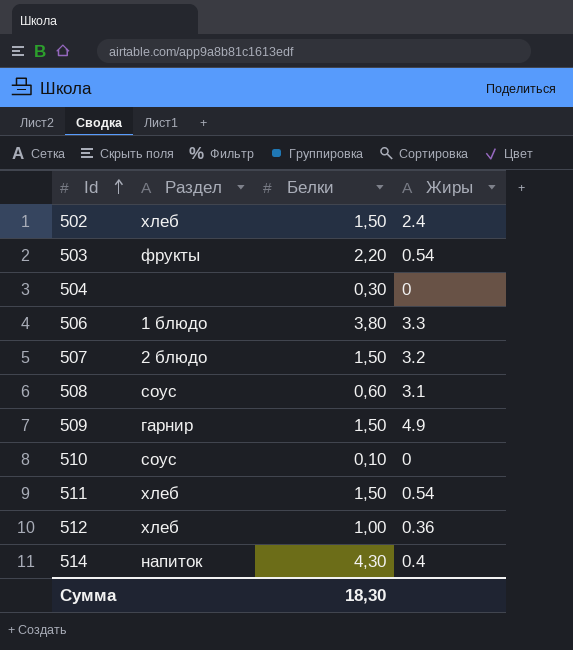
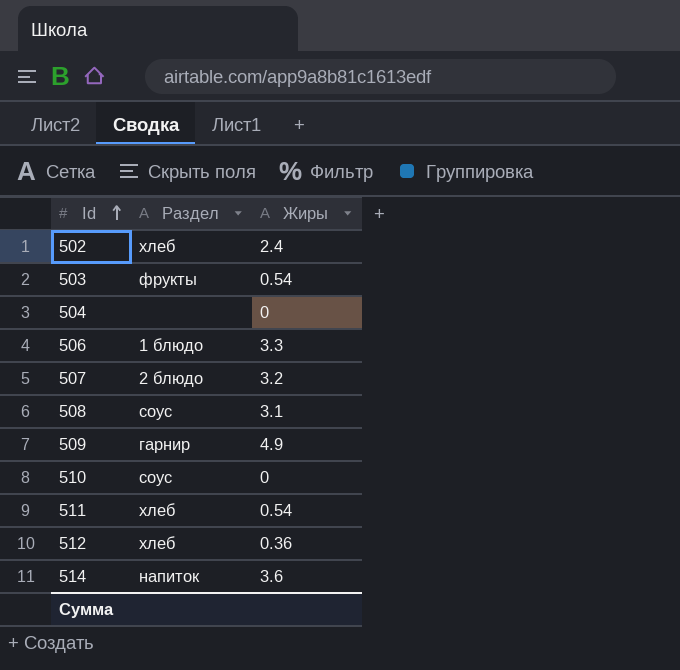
column Белки | position: 3 -> none
514 | Жиры: 0.4 -> 3.6

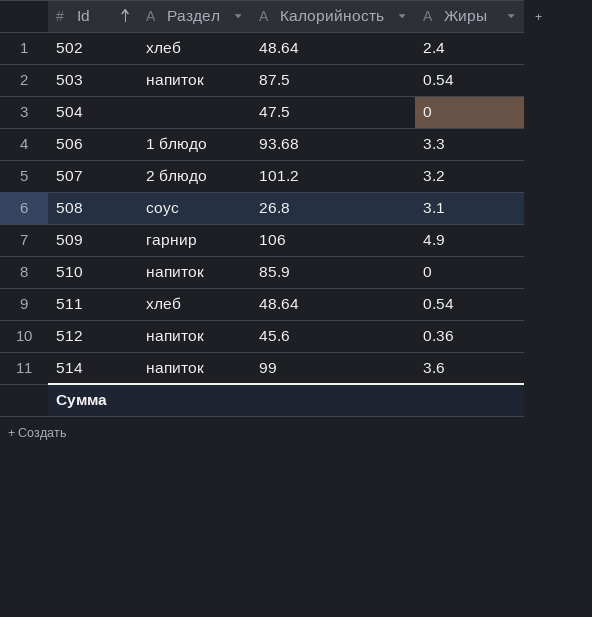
column Калорийность | position: none -> 3
503 | Раздел: фрукты -> напиток
510 | Раздел: соус -> напиток
512 | Раздел: хлеб -> напиток

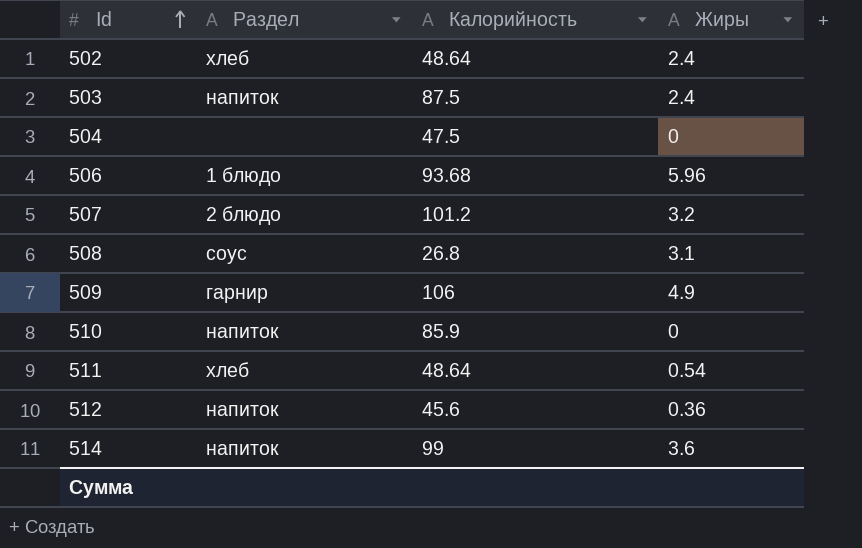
503 | Жиры: 0.54 -> 2.4
506 | Жиры: 3.3 -> 5.96

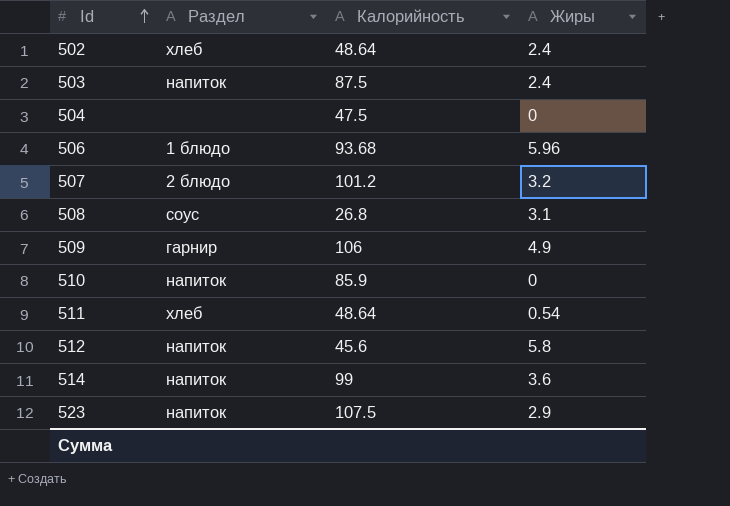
512 | Жиры: 0.36 -> 5.8
row 523: none -> напиток | 107.5 | 2.9

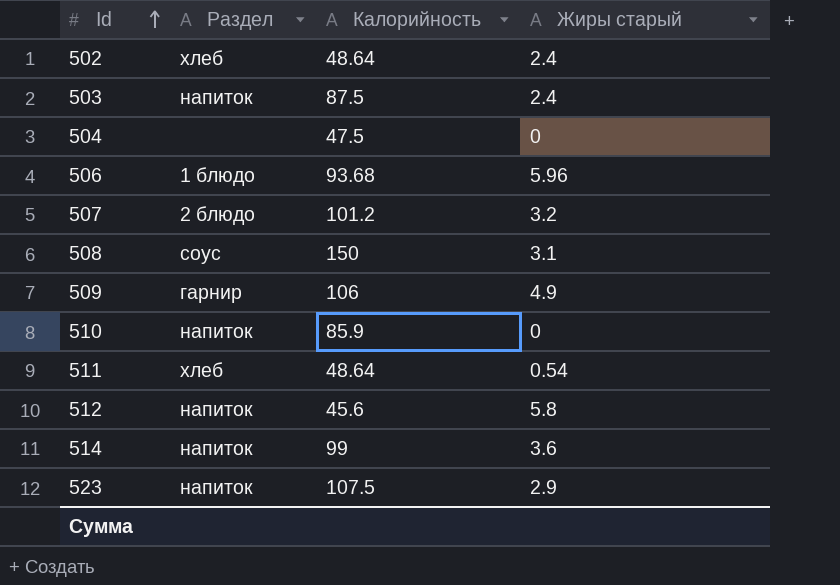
column name: Жиры -> Жиры старый
508 | Калорийность: 26.8 -> 150

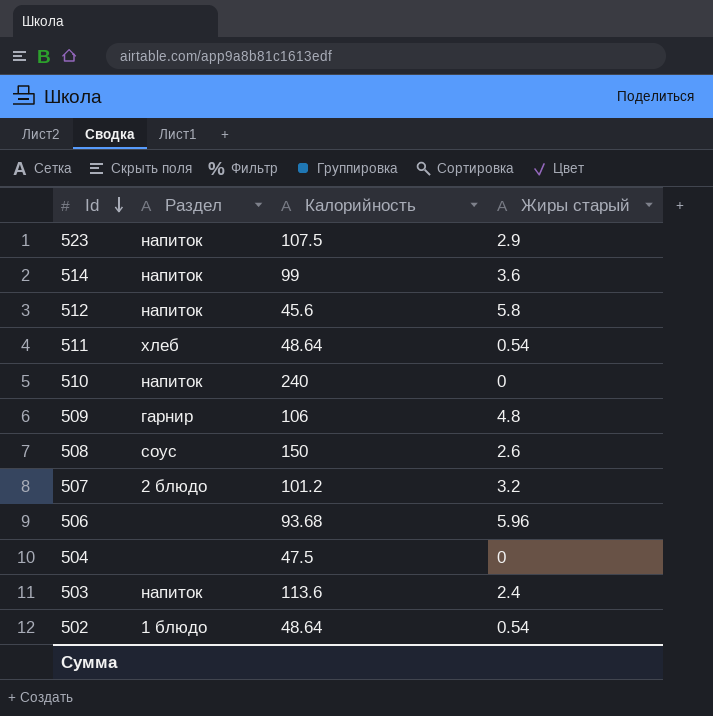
row order: Id ascending -> Id descending
510 | Калорийность: 85.9 -> 240
509 | Жиры старый: 4.9 -> 4.8
508 | Жиры старый: 3.1 -> 2.6
506 | Раздел: 1 блюдо -> none
503 | Калорийность: 87.5 -> 113.6
502 | Раздел: хлеб -> 1 блюдо
502 | Жиры старый: 2.4 -> 0.54

